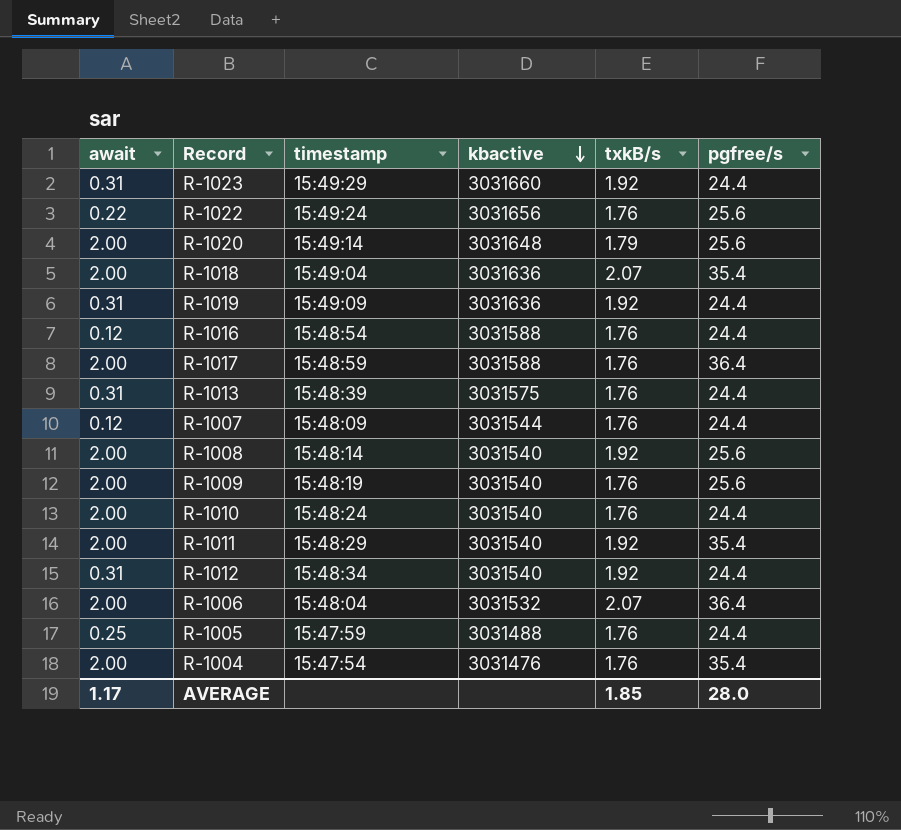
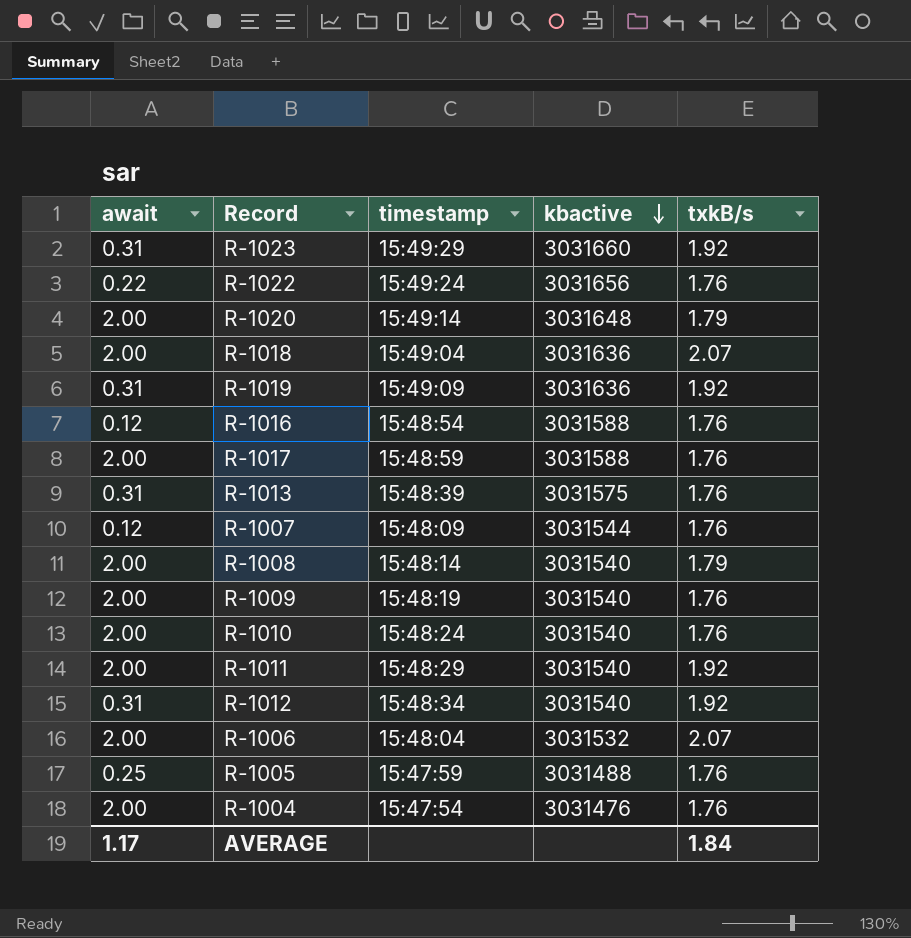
column pgfree/s | position: 6 -> none
R-1008 | txkB/s: 1.92 -> 1.79
AVERAGE | txkB/s: 1.85 -> 1.84

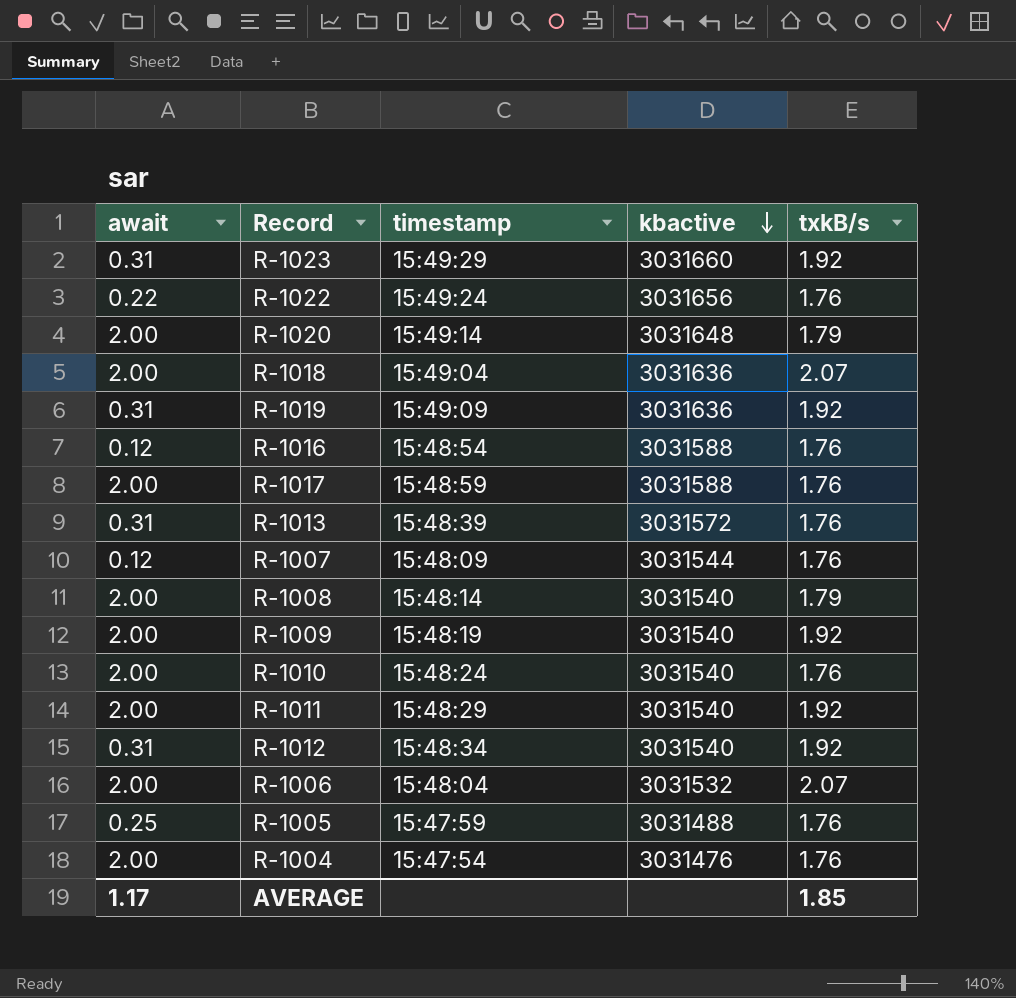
R-1013 | kbactive: 3031575 -> 3031572
R-1009 | txkB/s: 1.76 -> 1.92
AVERAGE | txkB/s: 1.84 -> 1.85

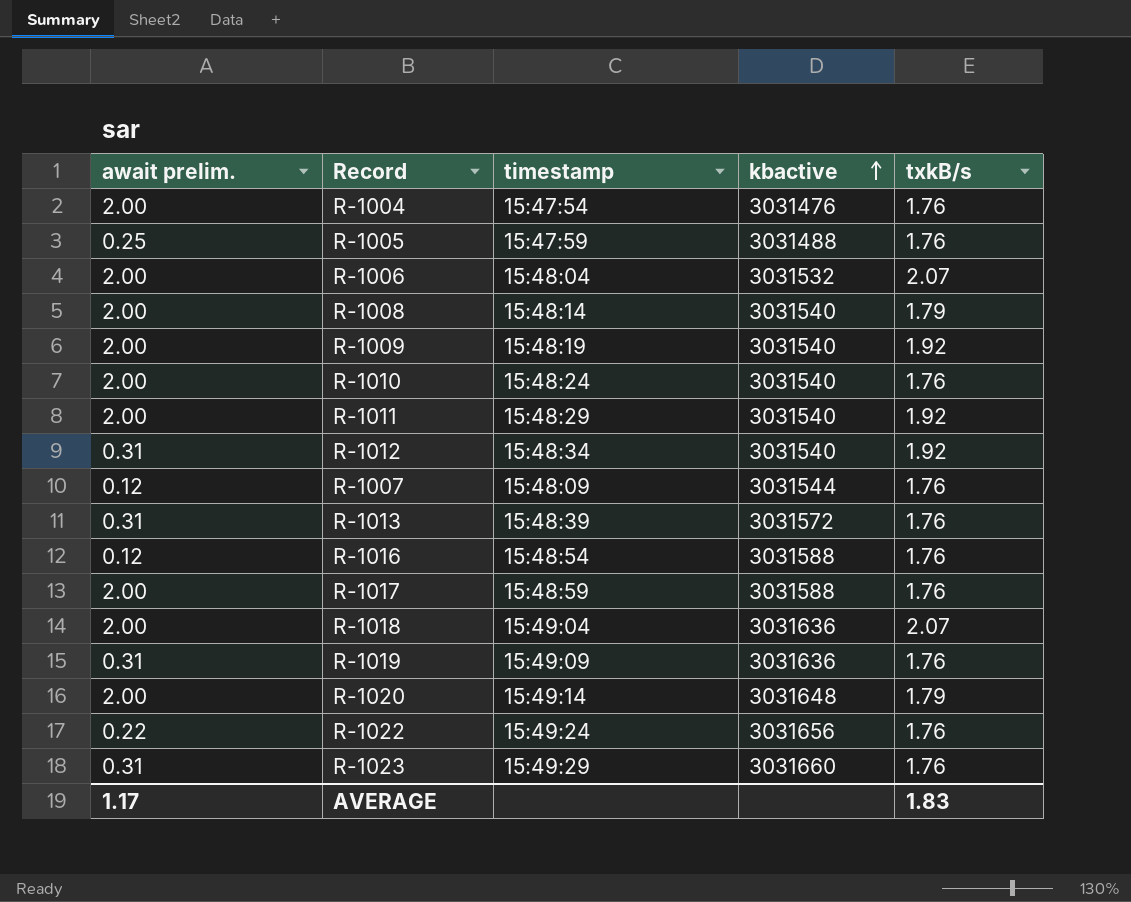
row order: kbactive descending -> kbactive ascending
column name: await -> await prelim.
R-1019 | txkB/s: 1.92 -> 1.76
R-1023 | txkB/s: 1.92 -> 1.76
AVERAGE | txkB/s: 1.85 -> 1.83

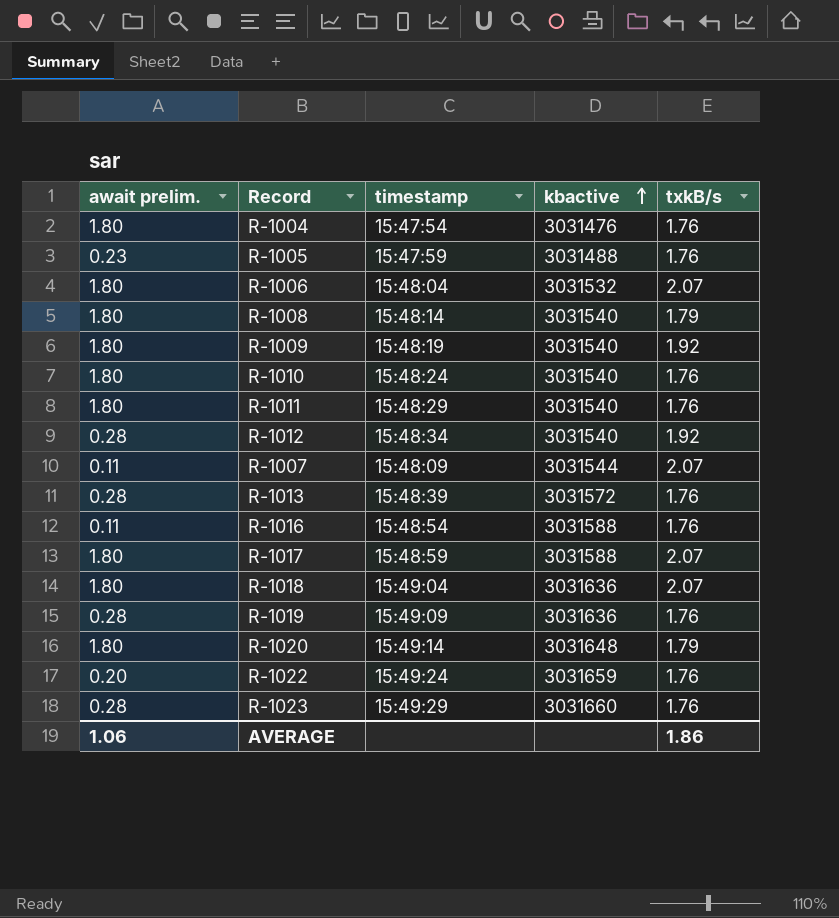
R-1004 | await prelim.: 2.00 -> 1.80
R-1005 | await prelim.: 0.25 -> 0.23
R-1006 | await prelim.: 2.00 -> 1.80
R-1008 | await prelim.: 2.00 -> 1.80
R-1009 | await prelim.: 2.00 -> 1.80
R-1010 | await prelim.: 2.00 -> 1.80
R-1011 | await prelim.: 2.00 -> 1.80
R-1011 | txkB/s: 1.92 -> 1.76
R-1012 | await prelim.: 0.31 -> 0.28
R-1007 | await prelim.: 0.12 -> 0.11
R-1007 | txkB/s: 1.76 -> 2.07
R-1013 | await prelim.: 0.31 -> 0.28
R-1016 | await prelim.: 0.12 -> 0.11
R-1017 | await prelim.: 2.00 -> 1.80
R-1017 | txkB/s: 1.76 -> 2.07
R-1018 | await prelim.: 2.00 -> 1.80
R-1019 | await prelim.: 0.31 -> 0.28
R-1020 | await prelim.: 2.00 -> 1.80
R-1022 | await prelim.: 0.22 -> 0.20
R-1022 | kbactive: 3031656 -> 3031659
R-1023 | await prelim.: 0.31 -> 0.28
AVERAGE | await prelim.: 1.17 -> 1.06
AVERAGE | txkB/s: 1.83 -> 1.86

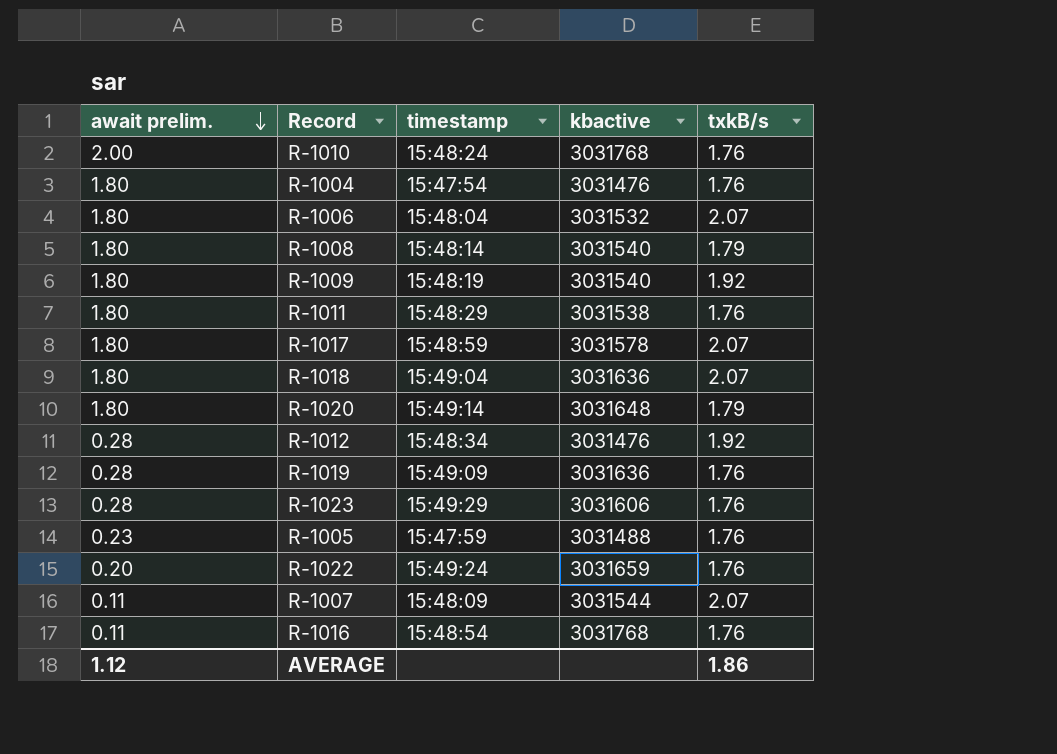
row order: kbactive ascending -> await prelim. descending
row R-1013: 0.28 | 15:48:39 | 3031572 | 1.76 -> none
R-1010 | await prelim.: 1.80 -> 2.00
R-1010 | kbactive: 3031540 -> 3031768
R-1011 | kbactive: 3031540 -> 3031538
R-1017 | kbactive: 3031588 -> 3031578
R-1012 | kbactive: 3031540 -> 3031476
R-1023 | kbactive: 3031660 -> 3031606
R-1016 | kbactive: 3031588 -> 3031768
AVERAGE | await prelim.: 1.06 -> 1.12

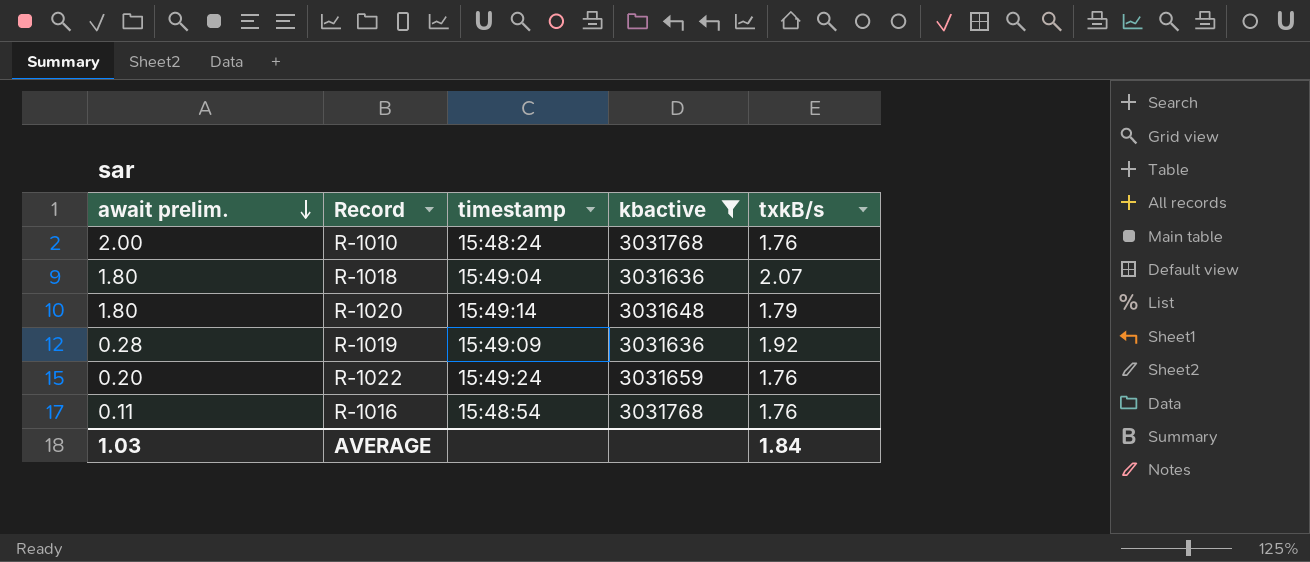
filter: none -> kbactive >= 3031636
R-1019 | txkB/s: 1.76 -> 1.92
AVERAGE | await prelim.: 1.12 -> 1.03
AVERAGE | txkB/s: 1.86 -> 1.84

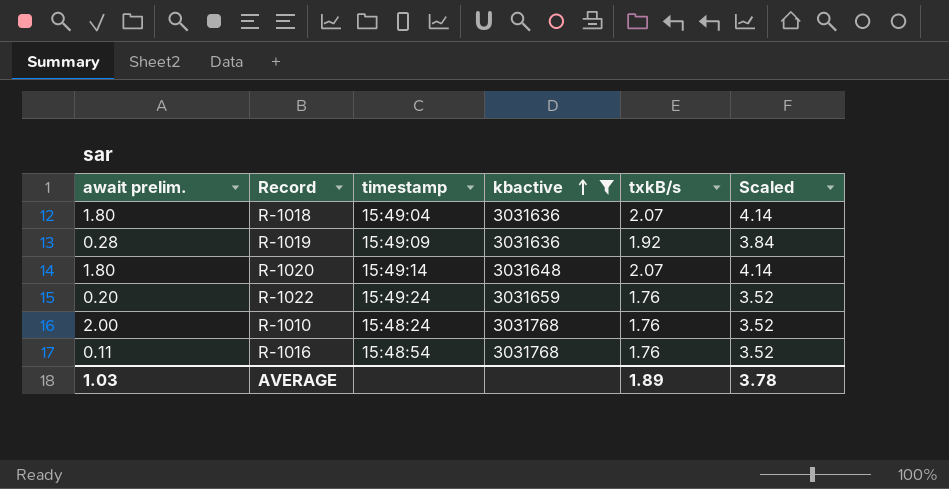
row order: await prelim. descending -> kbactive ascending
column Scaled | formula: none -> [txkB/s] * 2
R-1020 | txkB/s: 1.79 -> 2.07
AVERAGE | txkB/s: 1.84 -> 1.89

